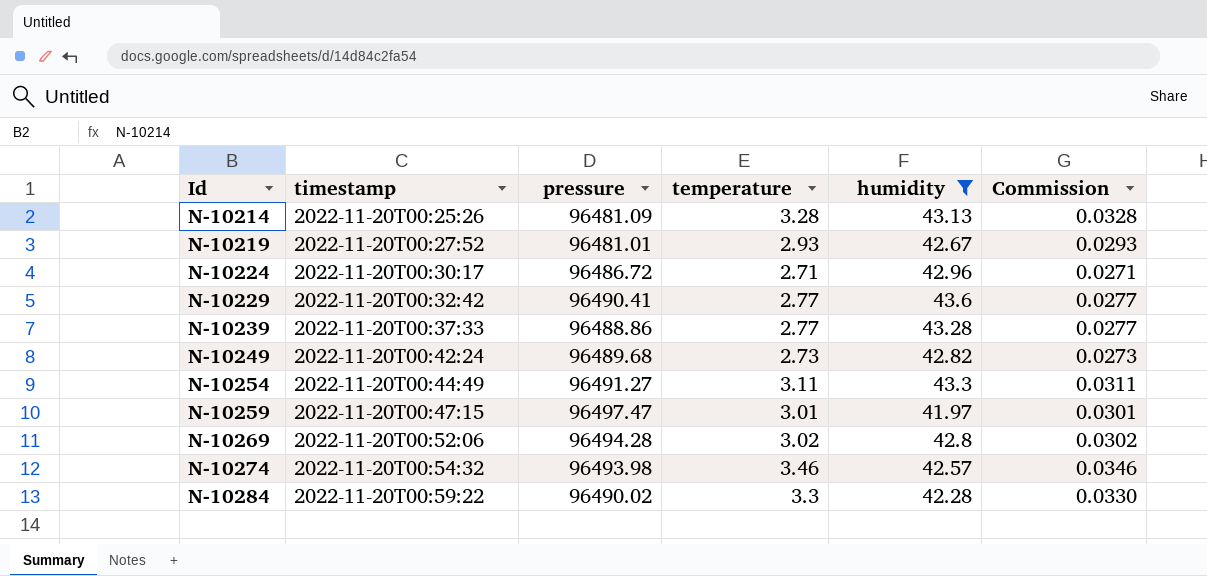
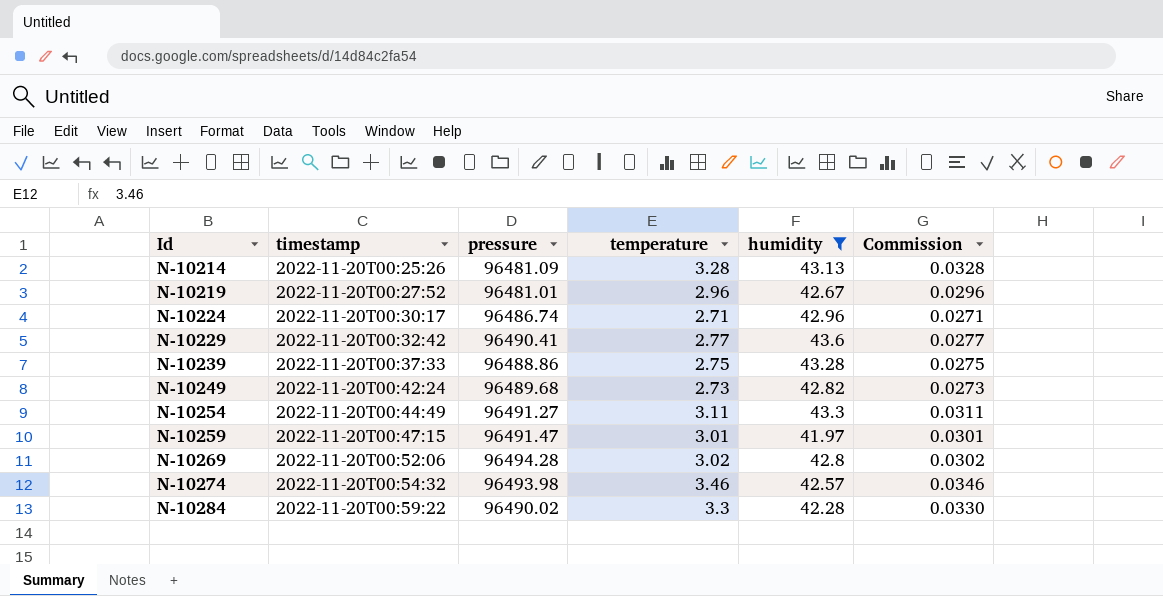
N-10219 | temperature: 2.93 -> 2.96
N-10219 | Commission: 0.0293 -> 0.0296
N-10224 | pressure: 96486.72 -> 96486.74
N-10239 | temperature: 2.77 -> 2.75
N-10239 | Commission: 0.0277 -> 0.0275
N-10259 | pressure: 96497.47 -> 96491.47

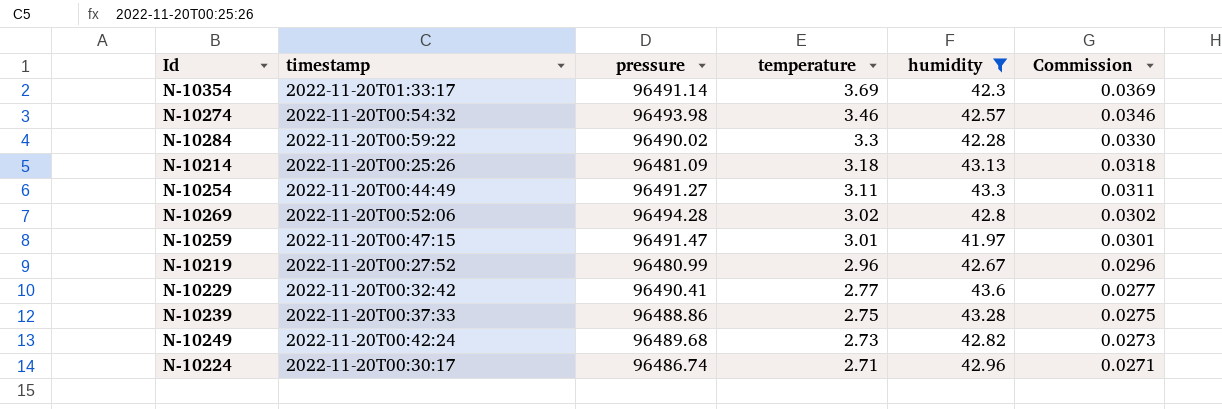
row order: Id ascending -> temperature descending
row N-10354: none -> 2022-11-20T01:33:17 | 96491.14 | 3.69 | 42.3 | 0.0369
N-10214 | temperature: 3.28 -> 3.18
N-10214 | Commission: 0.0328 -> 0.0318
N-10219 | pressure: 96481.01 -> 96480.99

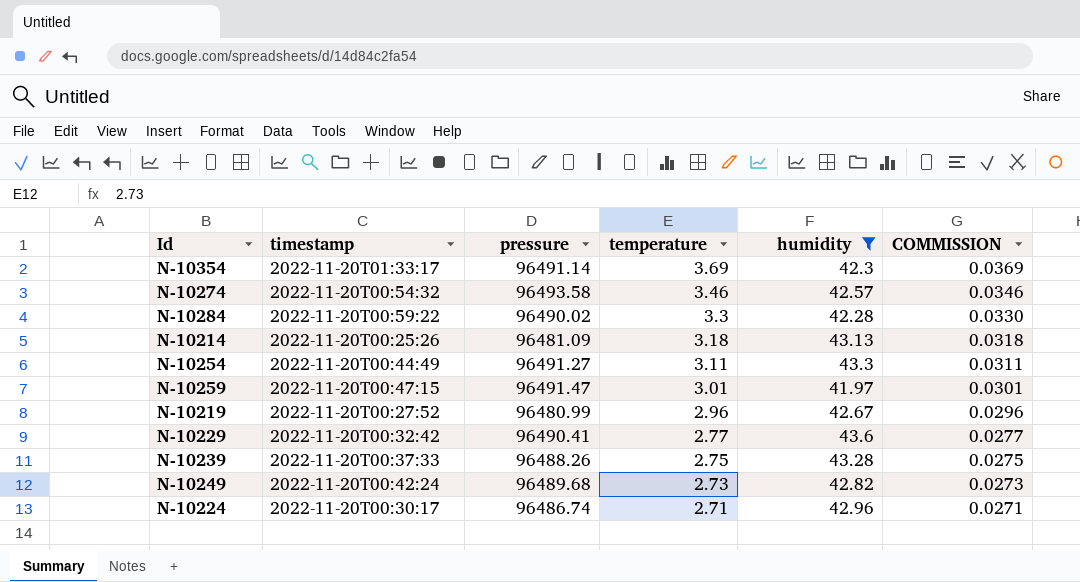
column name: Commission -> COMMISSION
row N-10269: 2022-11-20T00:52:06 | 96494.28 | 3.02 | 42.8 | 0.0302 -> none
N-10274 | pressure: 96493.98 -> 96493.58
N-10239 | pressure: 96488.86 -> 96488.26

